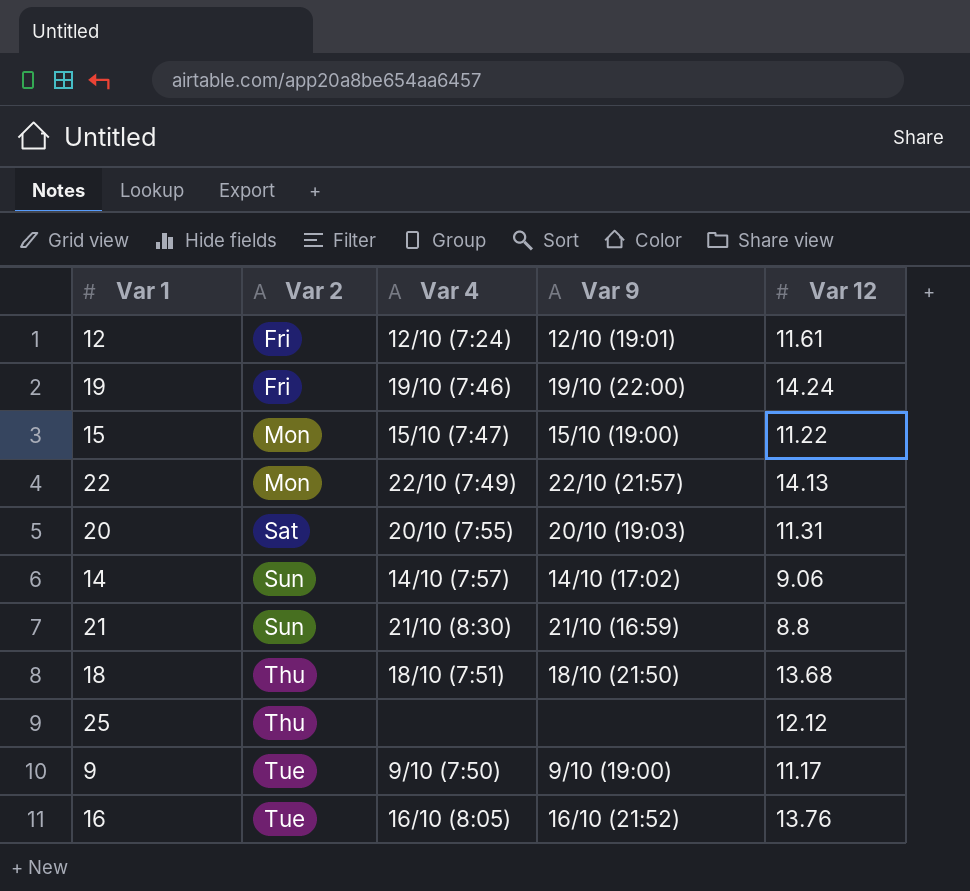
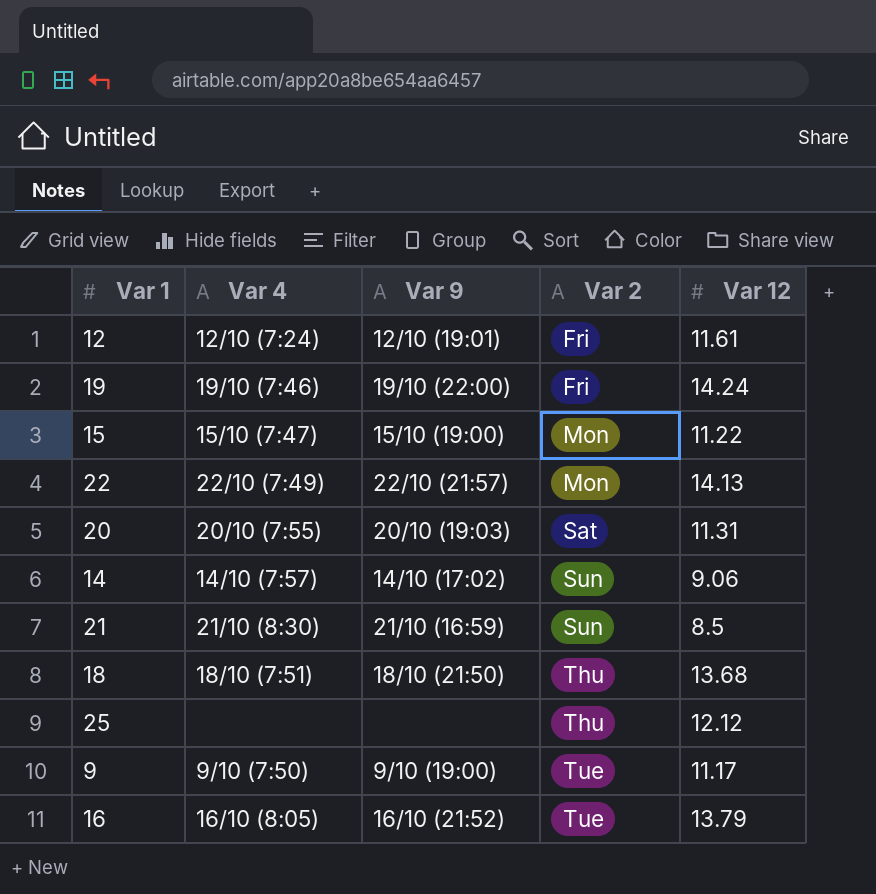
column Var 2 | position: 2 -> 4
21 | Var 12: 8.8 -> 8.5
16 | Var 12: 13.76 -> 13.79

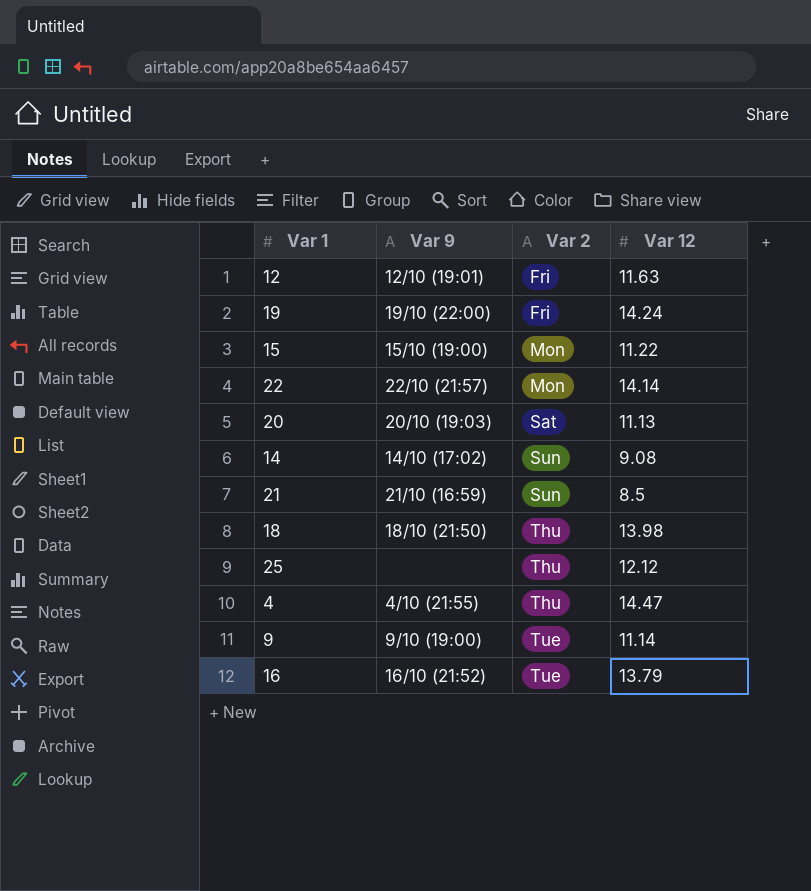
column Var 4 | position: 2 -> none
12 | Var 12: 11.61 -> 11.63
22 | Var 12: 14.13 -> 14.14
20 | Var 12: 11.31 -> 11.13
14 | Var 12: 9.06 -> 9.08
18 | Var 12: 13.68 -> 13.98
row 4: none -> 4/10 (21:55) | Thu | 14.47
9 | Var 12: 11.17 -> 11.14

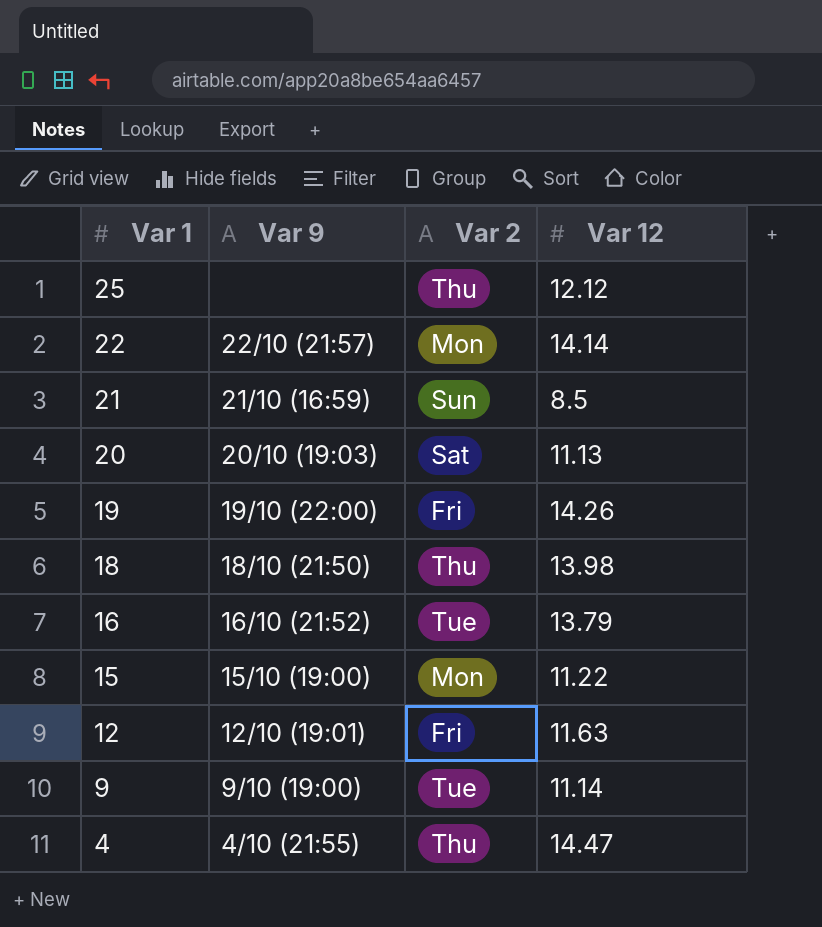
row order: Var 2 ascending -> Var 1 descending
row 14: 14/10 (17:02) | Sun | 9.08 -> none
19 | Var 12: 14.24 -> 14.26

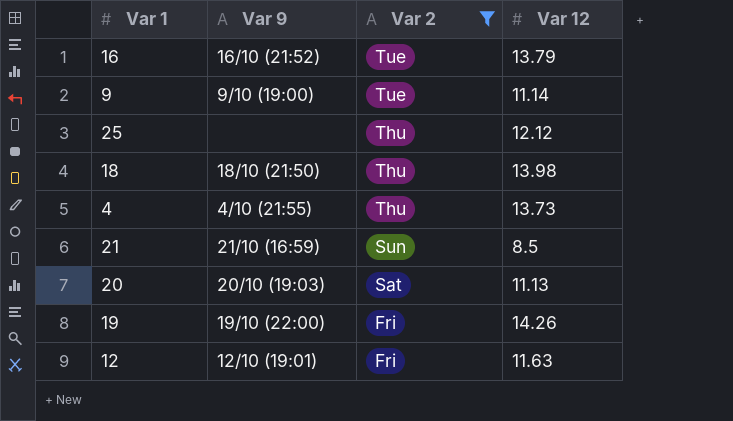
filter: none -> Var 2 != Mon
row order: Var 1 descending -> Var 2 descending
4 | Var 12: 14.47 -> 13.73

